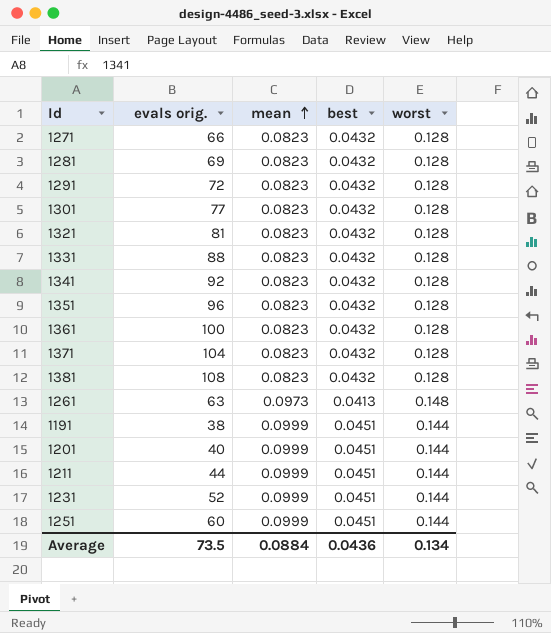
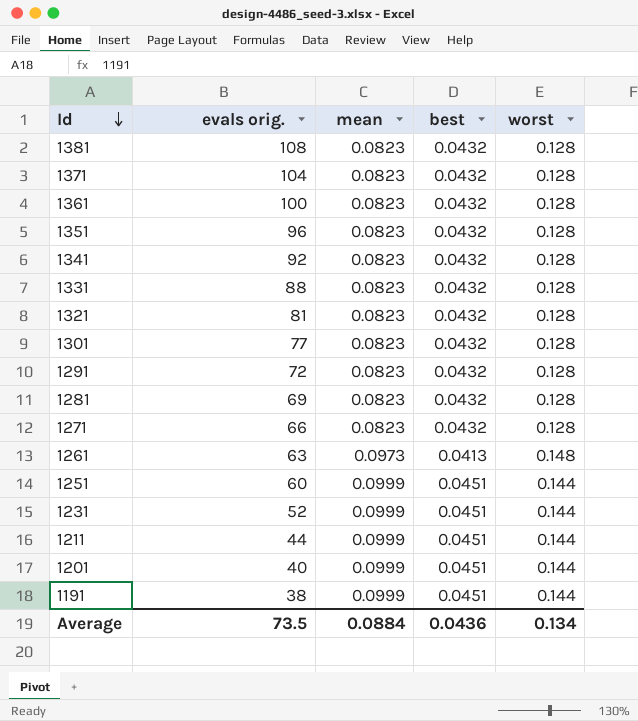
row order: mean ascending -> Id descending

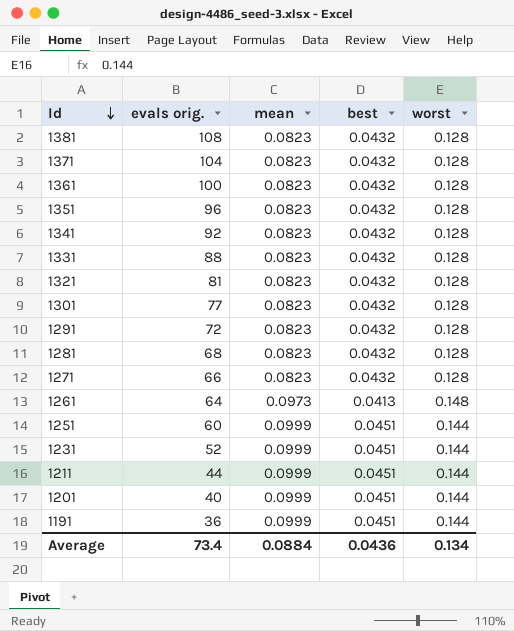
1281 | evals orig.: 69 -> 68
1261 | evals orig.: 63 -> 64
1191 | evals orig.: 38 -> 36
Average | evals orig.: 73.5 -> 73.4

